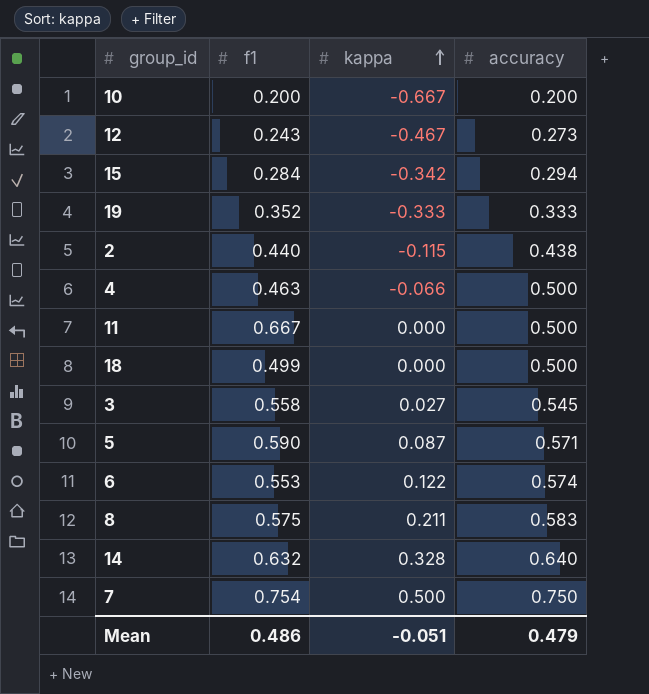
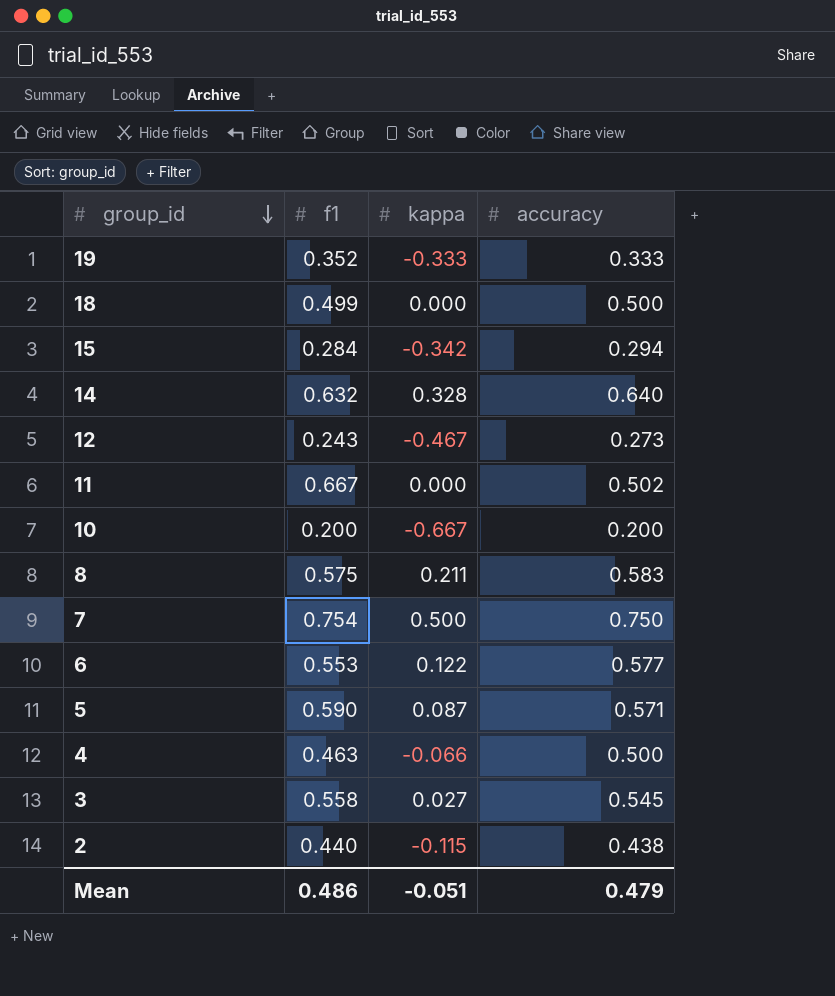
row order: kappa ascending -> group_id descending
11 | accuracy: 0.500 -> 0.502
6 | accuracy: 0.574 -> 0.577

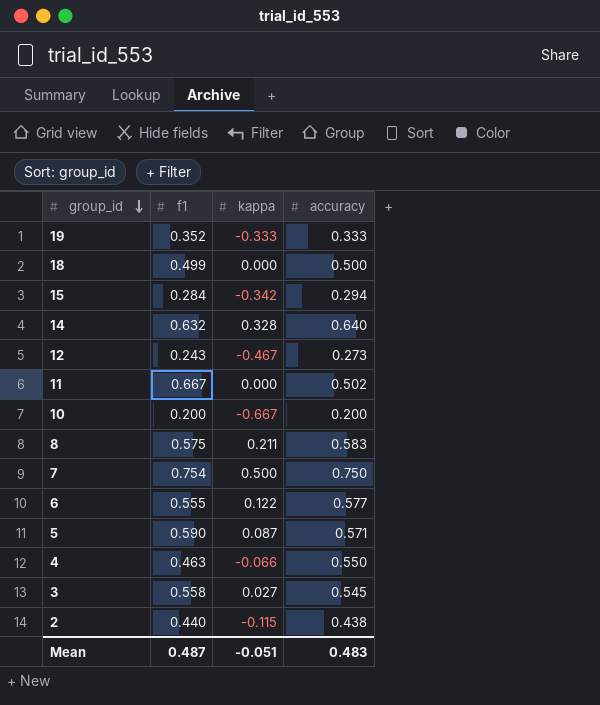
6 | f1: 0.553 -> 0.555
4 | accuracy: 0.500 -> 0.550
Mean | f1: 0.486 -> 0.487
Mean | accuracy: 0.479 -> 0.483

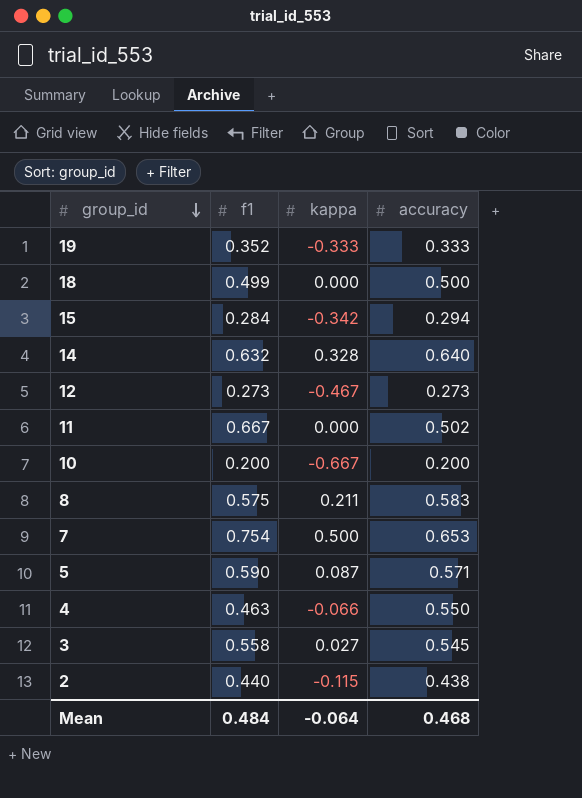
row 6: 0.555 | 0.122 | 0.577 -> none
12 | f1: 0.243 -> 0.273
7 | accuracy: 0.750 -> 0.653
Mean | f1: 0.487 -> 0.484
Mean | kappa: -0.051 -> -0.064
Mean | accuracy: 0.483 -> 0.468

